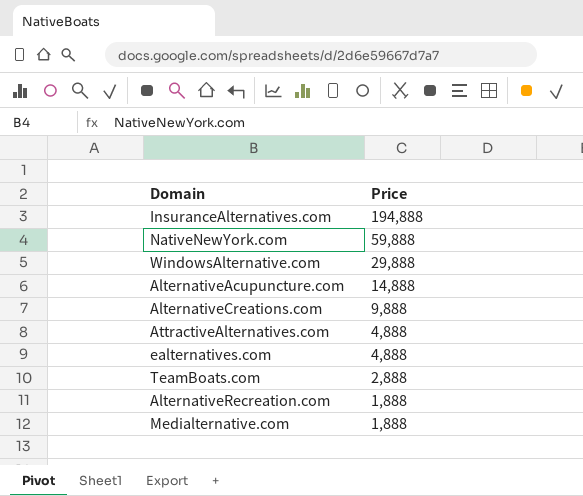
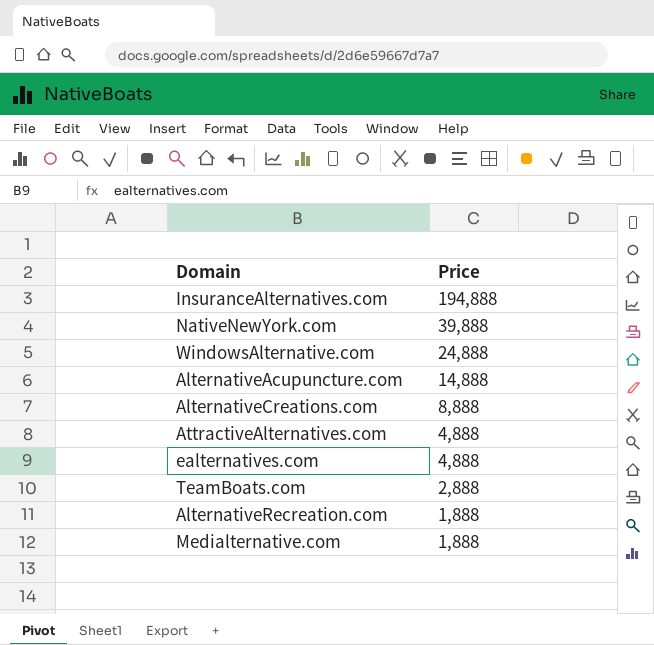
NativeNewYork.com | Price: 59,888 -> 39,888
WindowsAlternative.com | Price: 29,888 -> 24,888
AlternativeCreations.com | Price: 9,888 -> 8,888

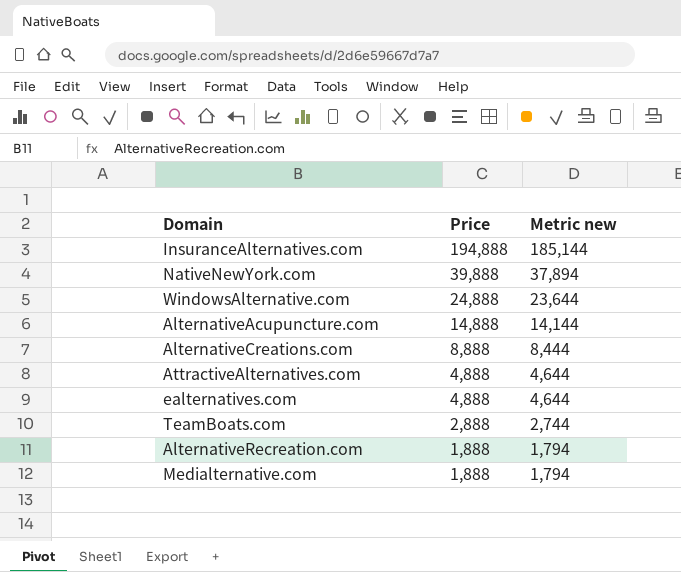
column Metric new | formula: none -> [Price] * 0.95

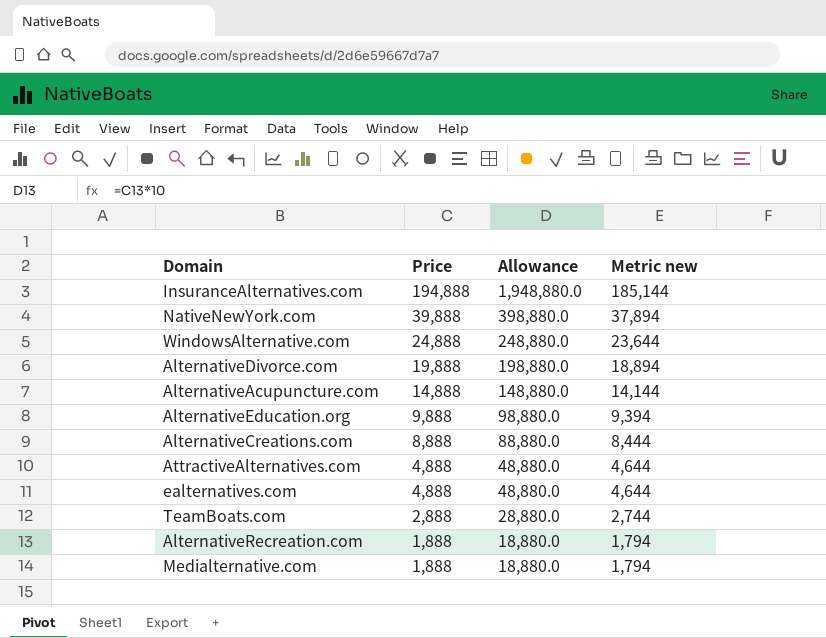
column Allowance | formula: none -> [Price] * 10
row AlternativeDivorce.com: none -> 19,888 | 198,880.0 | 18,894
row AlternativeEducation.org: none -> 9,888 | 98,880.0 | 9,394

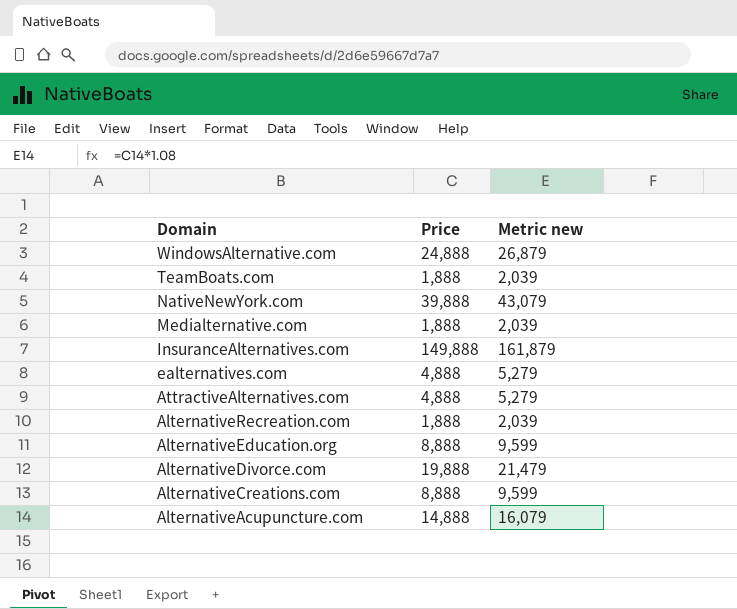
row order: Price descending -> Domain descending
column Allowance | formula: [Price] * 10 -> none
column Metric new | formula: [Price] * 0.95 -> [Price] * 1.08
TeamBoats.com | Price: 2,888 -> 1,888
InsuranceAlternatives.com | Price: 194,888 -> 149,888
AlternativeEducation.org | Price: 9,888 -> 8,888

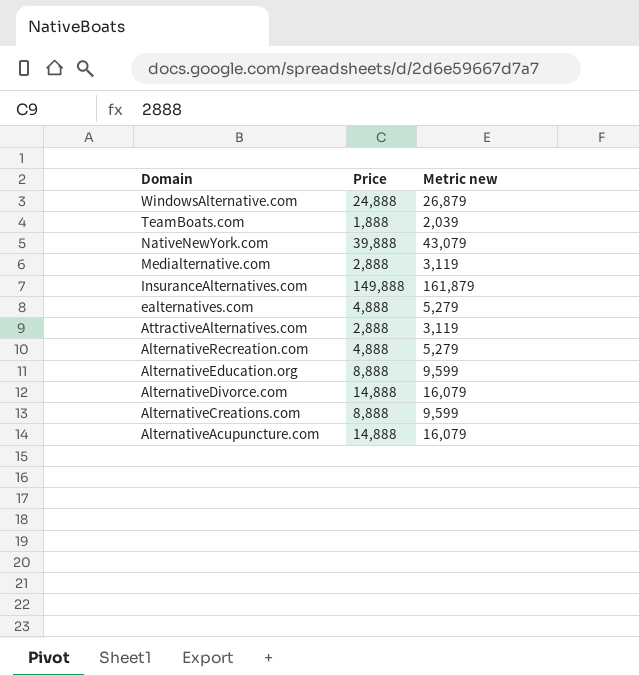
Medialternative.com | Price: 1,888 -> 2,888
Medialternative.com | Metric new: 2,039 -> 3,119
AttractiveAlternatives.com | Price: 4,888 -> 2,888
AttractiveAlternatives.com | Metric new: 5,279 -> 3,119
AlternativeRecreation.com | Price: 1,888 -> 4,888
AlternativeRecreation.com | Metric new: 2,039 -> 5,279
AlternativeDivorce.com | Price: 19,888 -> 14,888
AlternativeDivorce.com | Metric new: 21,479 -> 16,079

